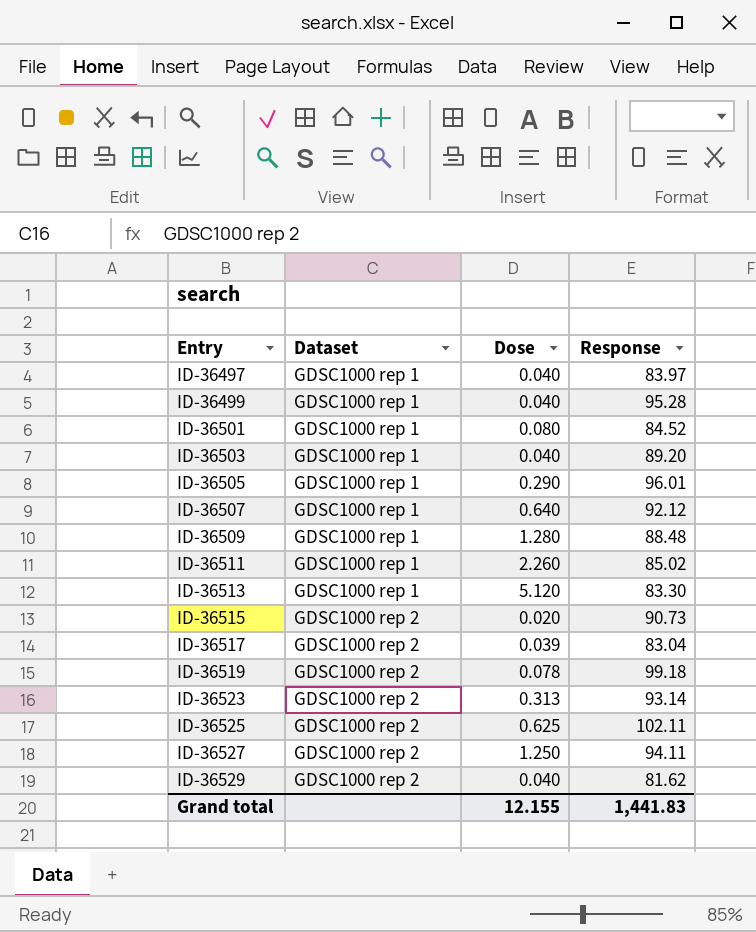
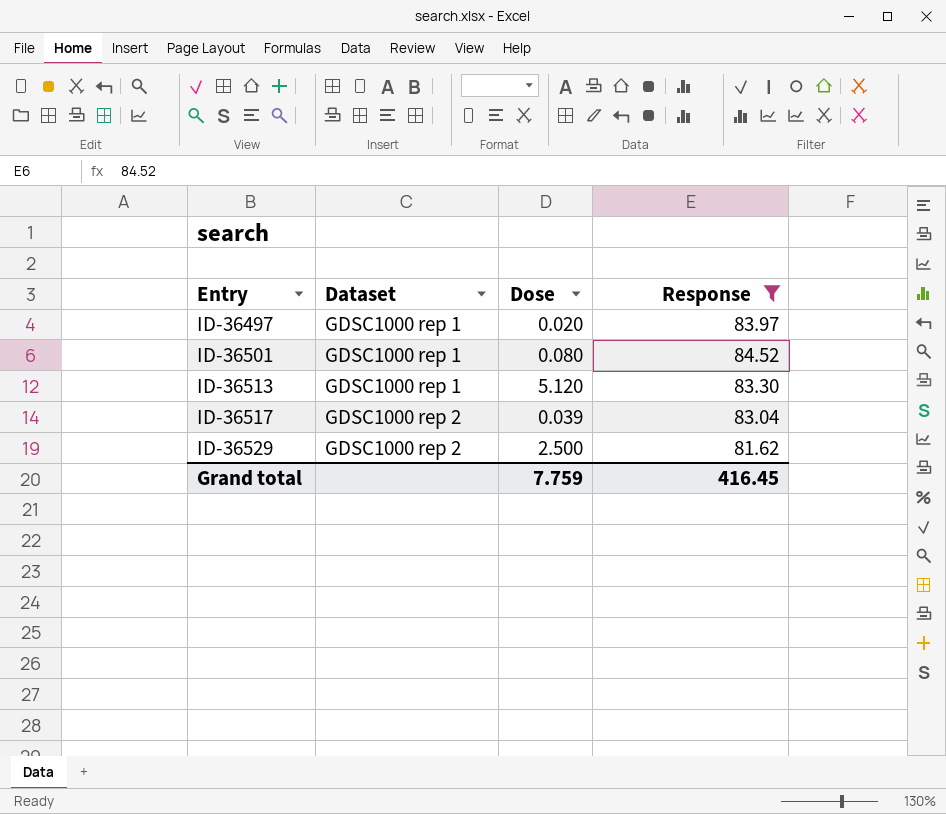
filter: none -> Response <= 84.52
ID-36497 | Dose: 0.040 -> 0.020
ID-36529 | Dose: 0.040 -> 2.500
Grand total | Dose: 12.155 -> 7.759
Grand total | Response: 1,441.83 -> 416.45

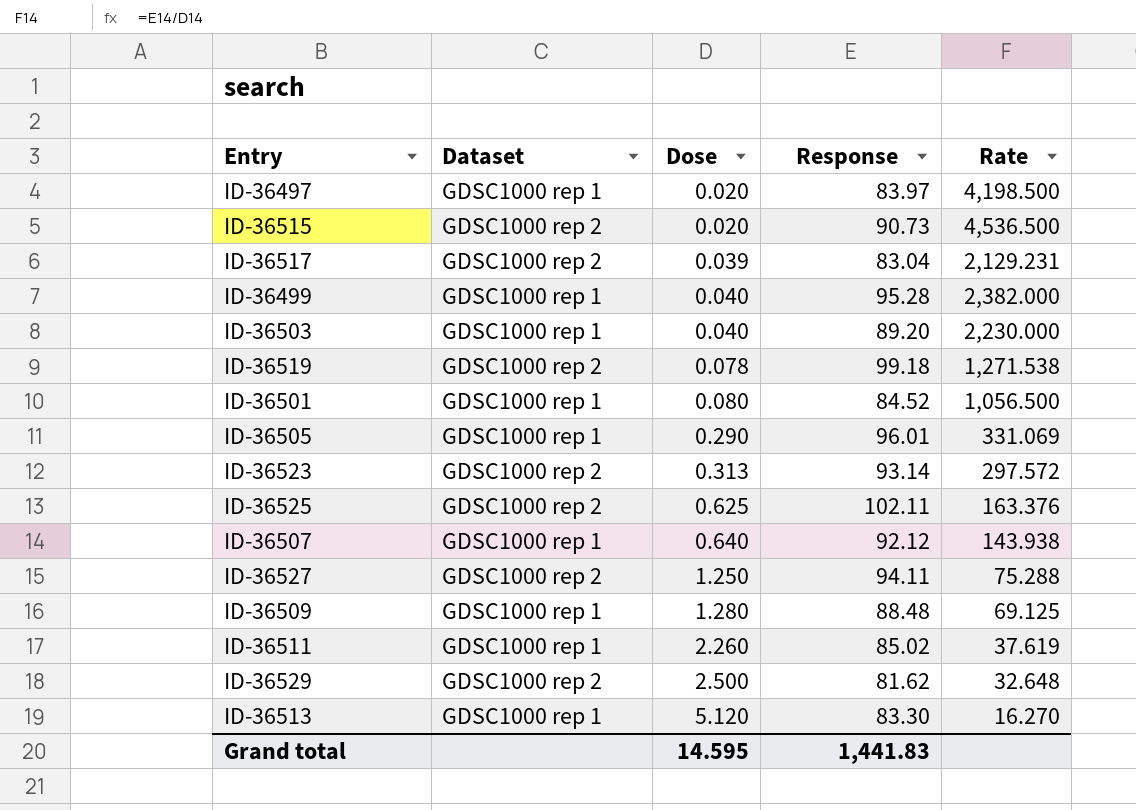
filter: Response <= 84.52 -> none
row order: Entry ascending -> Dose ascending
column Rate | formula: none -> [Response] / [Dose]
Grand total | Dose: 7.759 -> 14.595
Grand total | Response: 416.45 -> 1,441.83

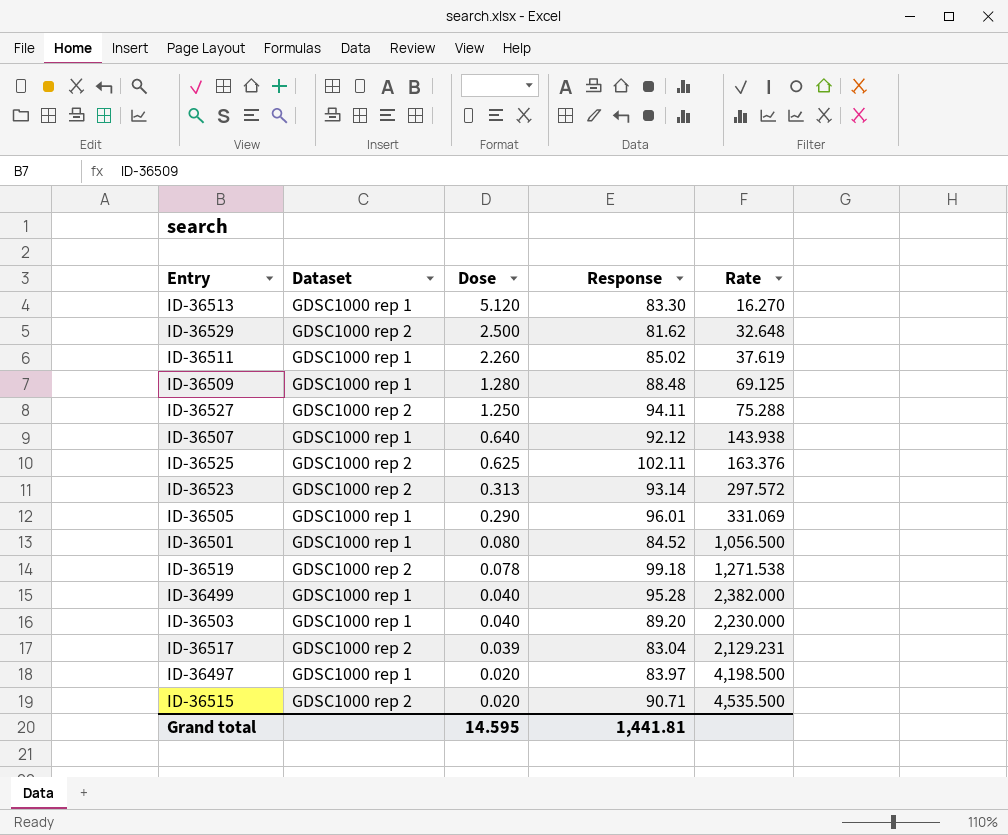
row order: Dose ascending -> Dose descending
ID-36515 | Response: 90.73 -> 90.71
ID-36515 | Rate: 4,536.500 -> 4,535.500
Grand total | Response: 1,441.83 -> 1,441.81

